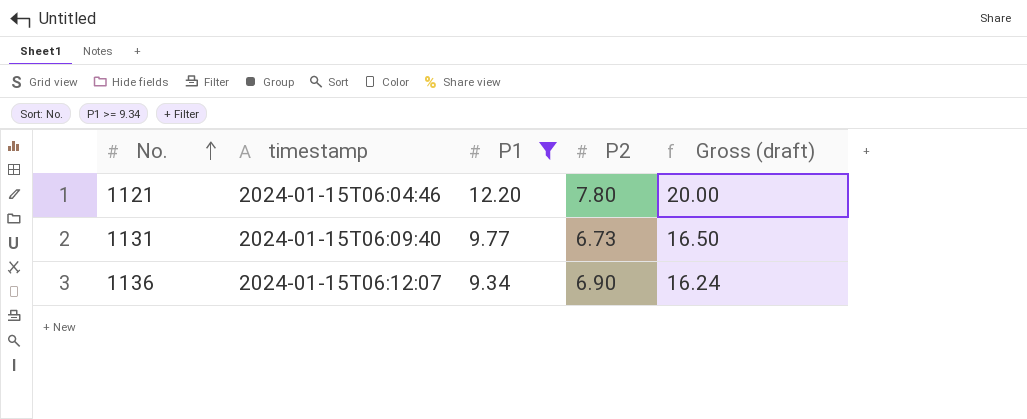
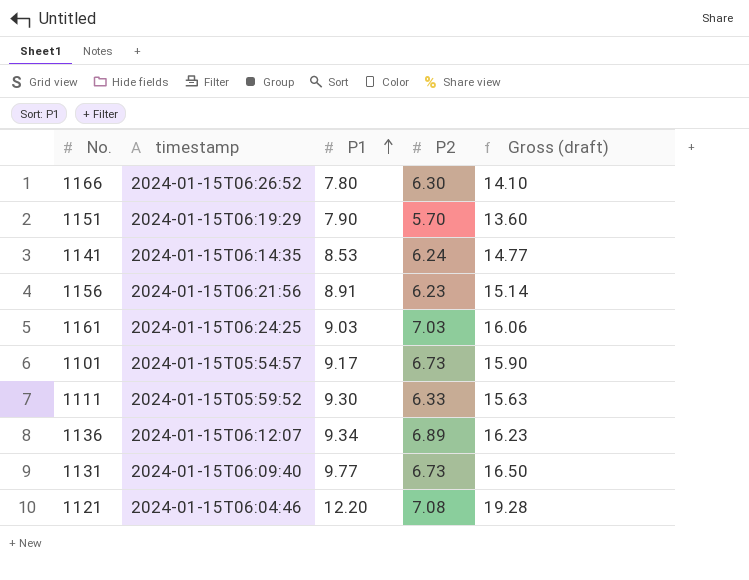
filter: P1 >= 9.34 -> none
row order: No. ascending -> P1 ascending
1136 | P2: 6.90 -> 6.89
1136 | Gross (draft): 16.24 -> 16.23
1121 | P2: 7.80 -> 7.08
1121 | Gross (draft): 20.00 -> 19.28

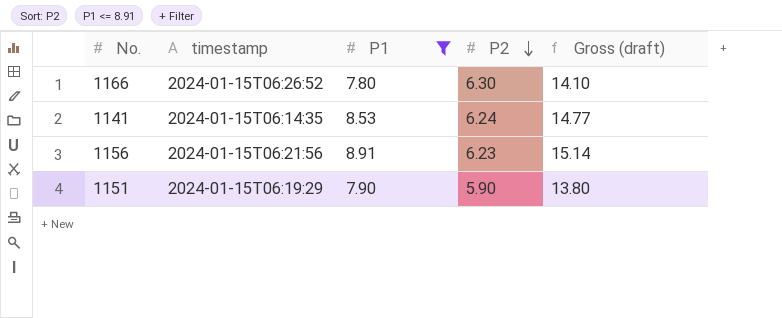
filter: none -> P1 <= 8.91
row order: P1 ascending -> P2 descending
1151 | P2: 5.70 -> 5.90
1151 | Gross (draft): 13.60 -> 13.80

